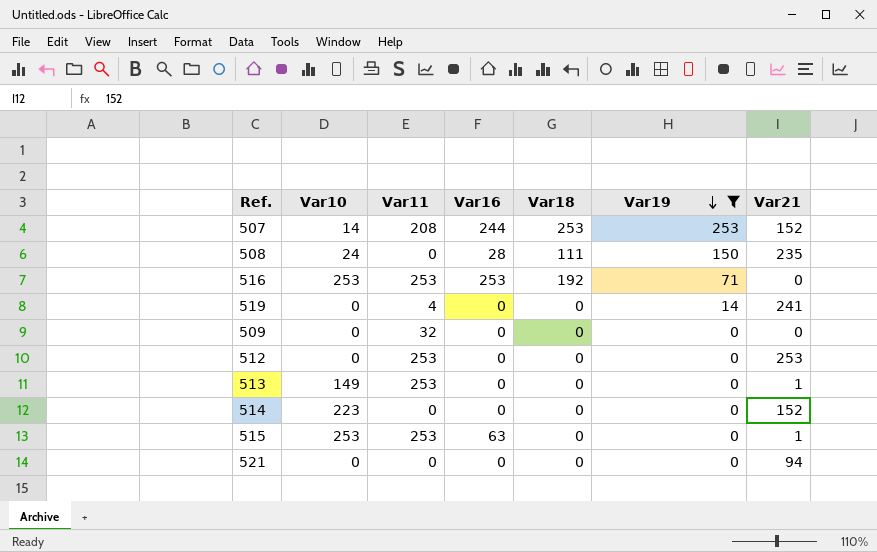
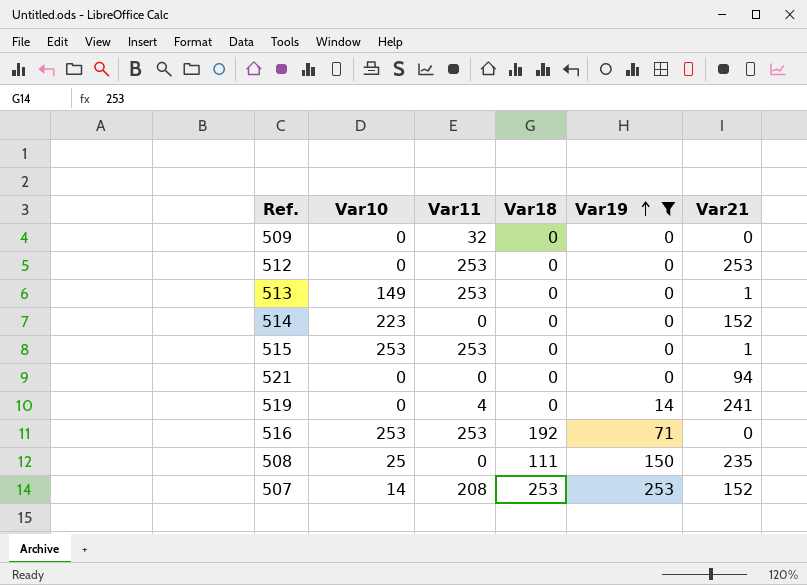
row order: Var19 descending -> Var19 ascending
column Var16 | position: 4 -> none
508 | Var10: 24 -> 25

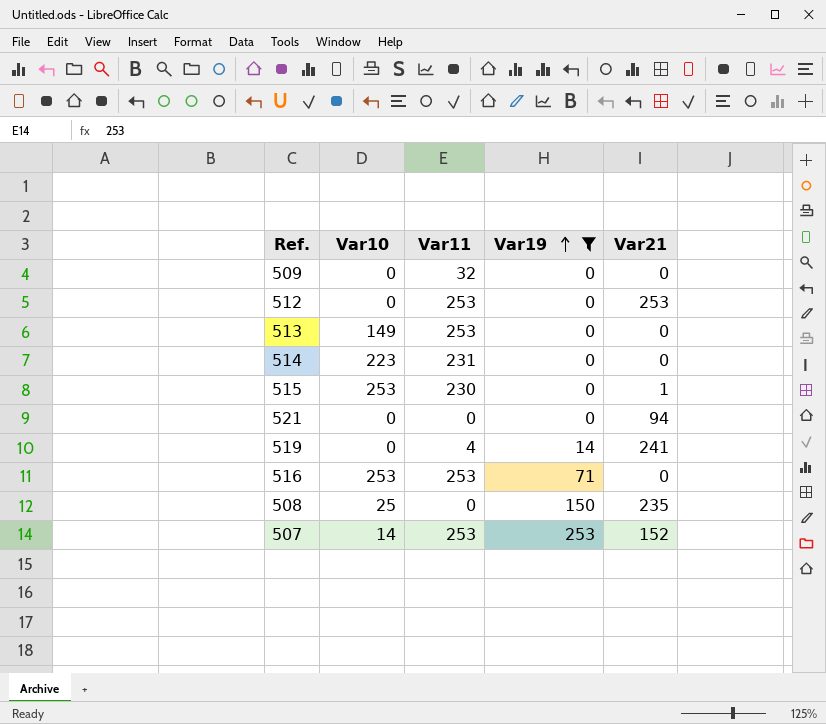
column Var18 | position: 4 -> none
513 | Var21: 1 -> 0
514 | Var11: 0 -> 231
514 | Var21: 152 -> 0
515 | Var11: 253 -> 230
507 | Var11: 208 -> 253

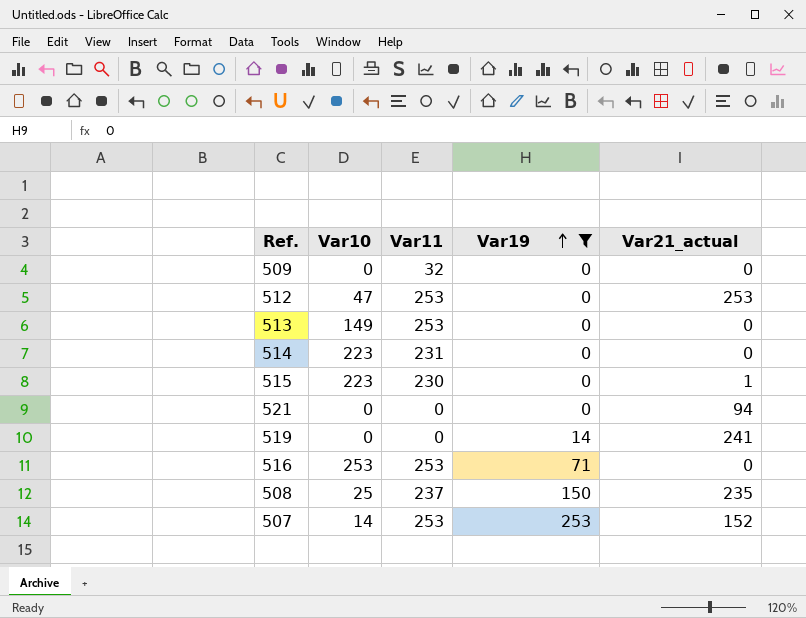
column name: Var21 -> Var21_actual
512 | Var10: 0 -> 47
515 | Var10: 253 -> 223
519 | Var11: 4 -> 0
508 | Var11: 0 -> 237

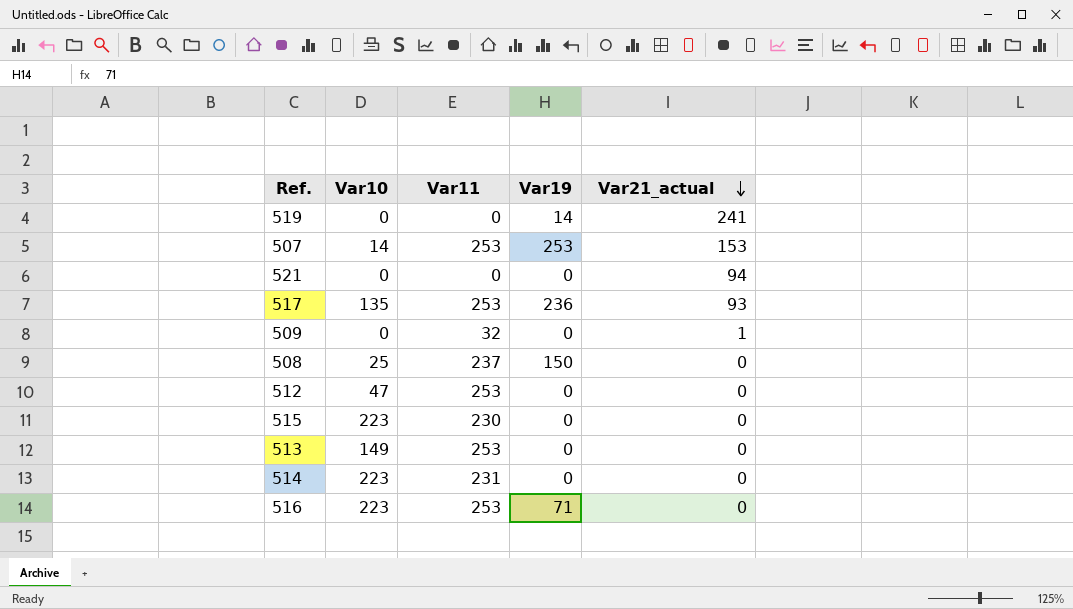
filter: Var19 != 236 -> none
row order: Var19 ascending -> Var21_actual descending
507 | Var21_actual: 152 -> 153
509 | Var21_actual: 0 -> 1
508 | Var21_actual: 235 -> 0
512 | Var21_actual: 253 -> 0
515 | Var21_actual: 1 -> 0
516 | Var10: 253 -> 223

